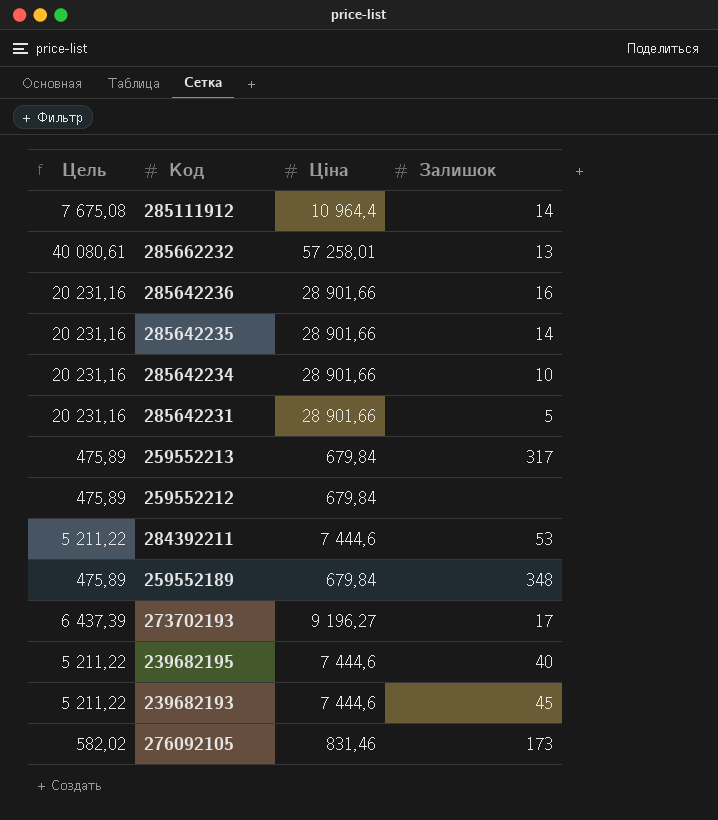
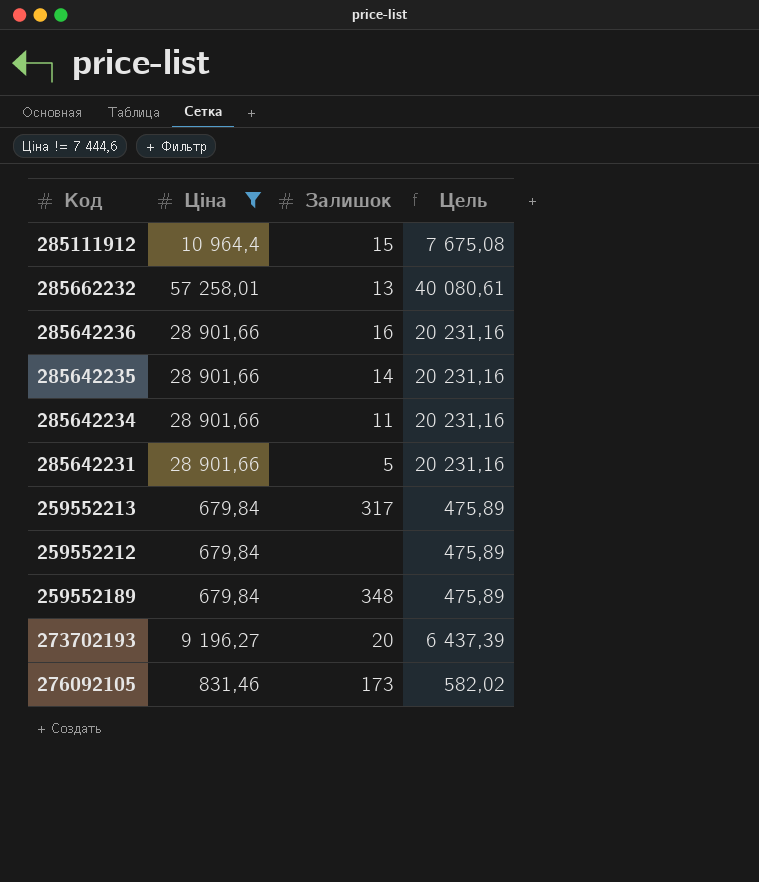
filter: none -> Ціна != 7 444,6
column Цель | position: 1 -> 4
285111912 | Залишок: 14 -> 15
285642234 | Залишок: 10 -> 11
273702193 | Залишок: 17 -> 20

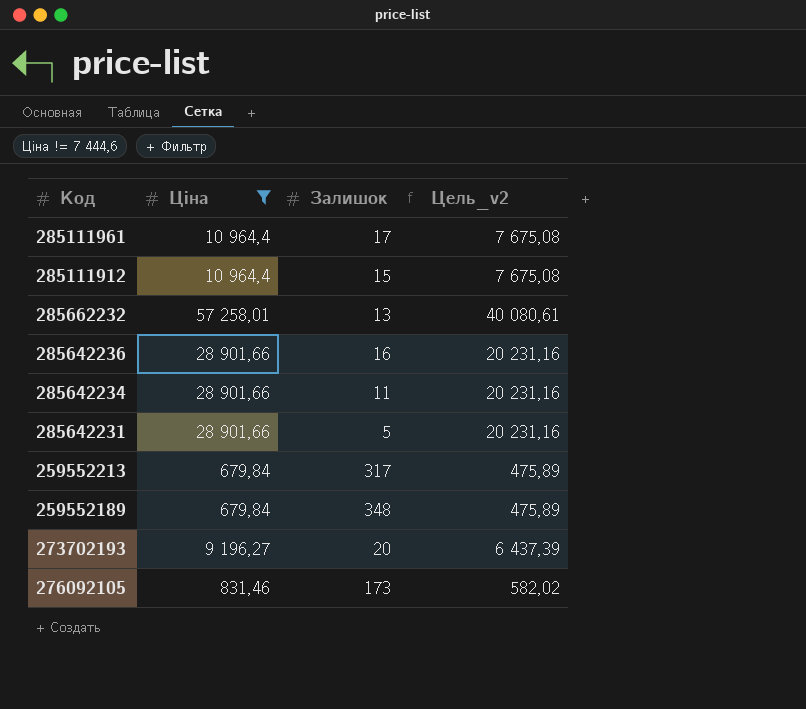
column name: Цель -> Цель_v2
row 285642235: 28 901,66 | 14 | 20 231,16 -> none
row 259552212: 679,84 | none | 475,89 -> none
row 285111961: none -> 10 964,4 | 17 | 7 675,08

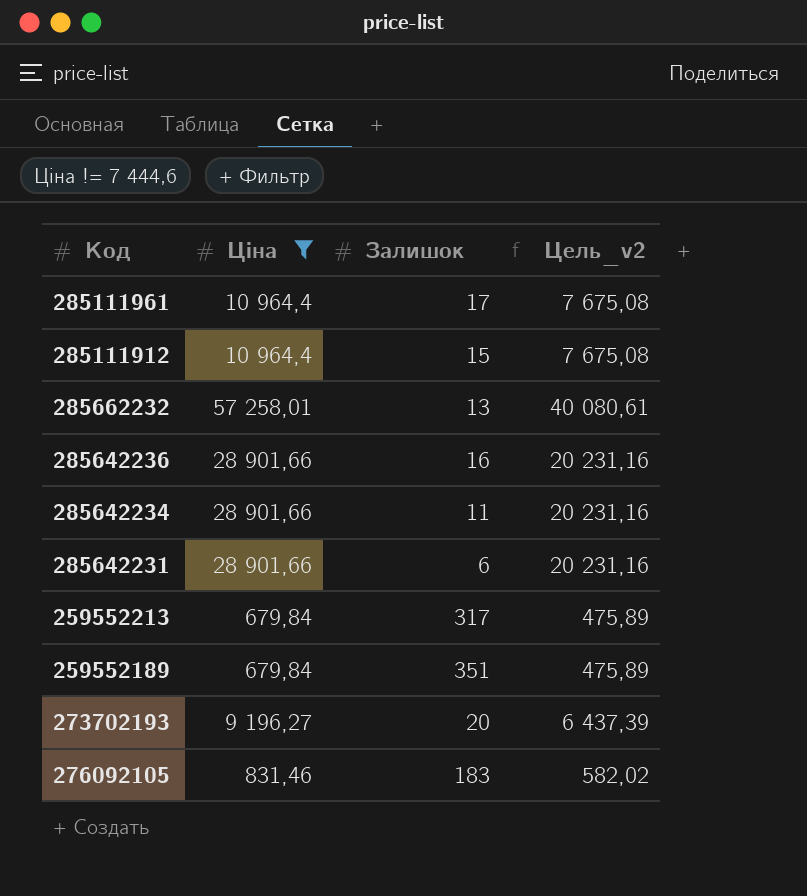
285642231 | Залишок: 5 -> 6
259552189 | Залишок: 348 -> 351
276092105 | Залишок: 173 -> 183

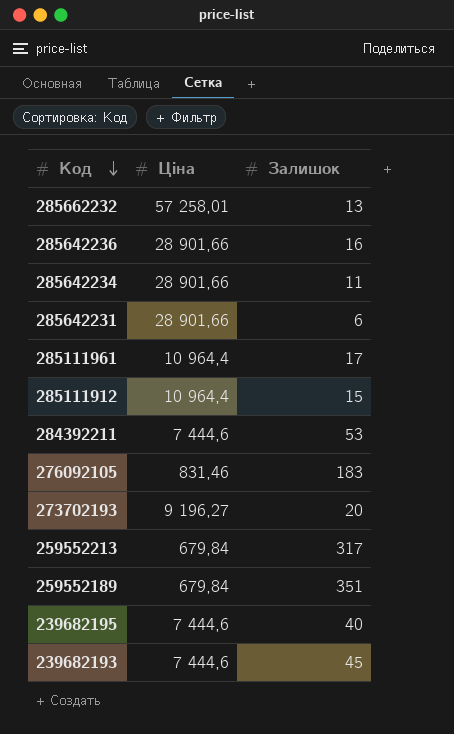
filter: Ціна != 7 444,6 -> none
row order: none -> Код descending
column Цель_v2 | formula: [Ціна] * 0,7 -> none

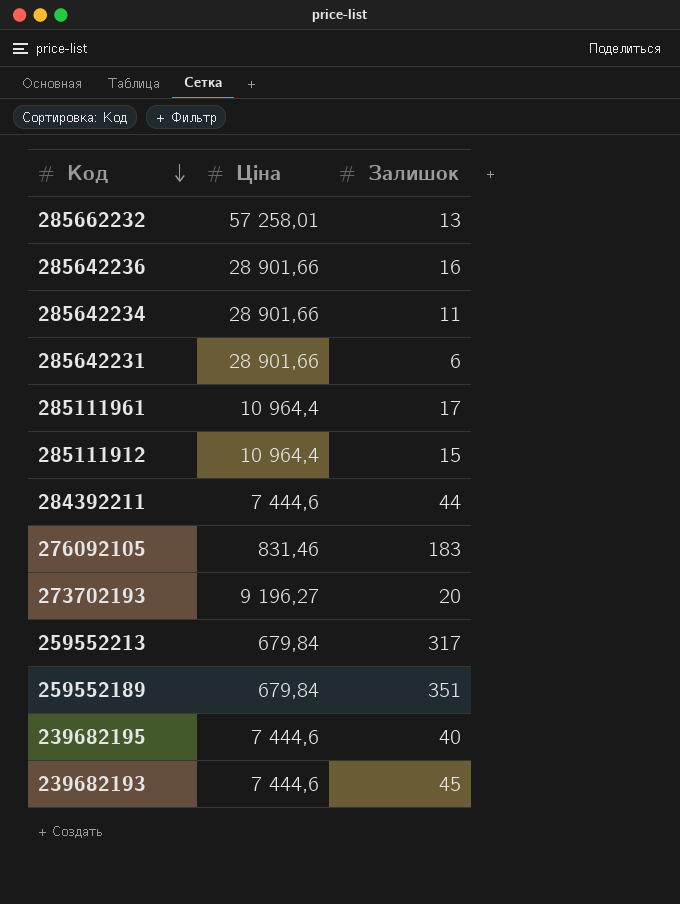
284392211 | Залишок: 53 -> 44

